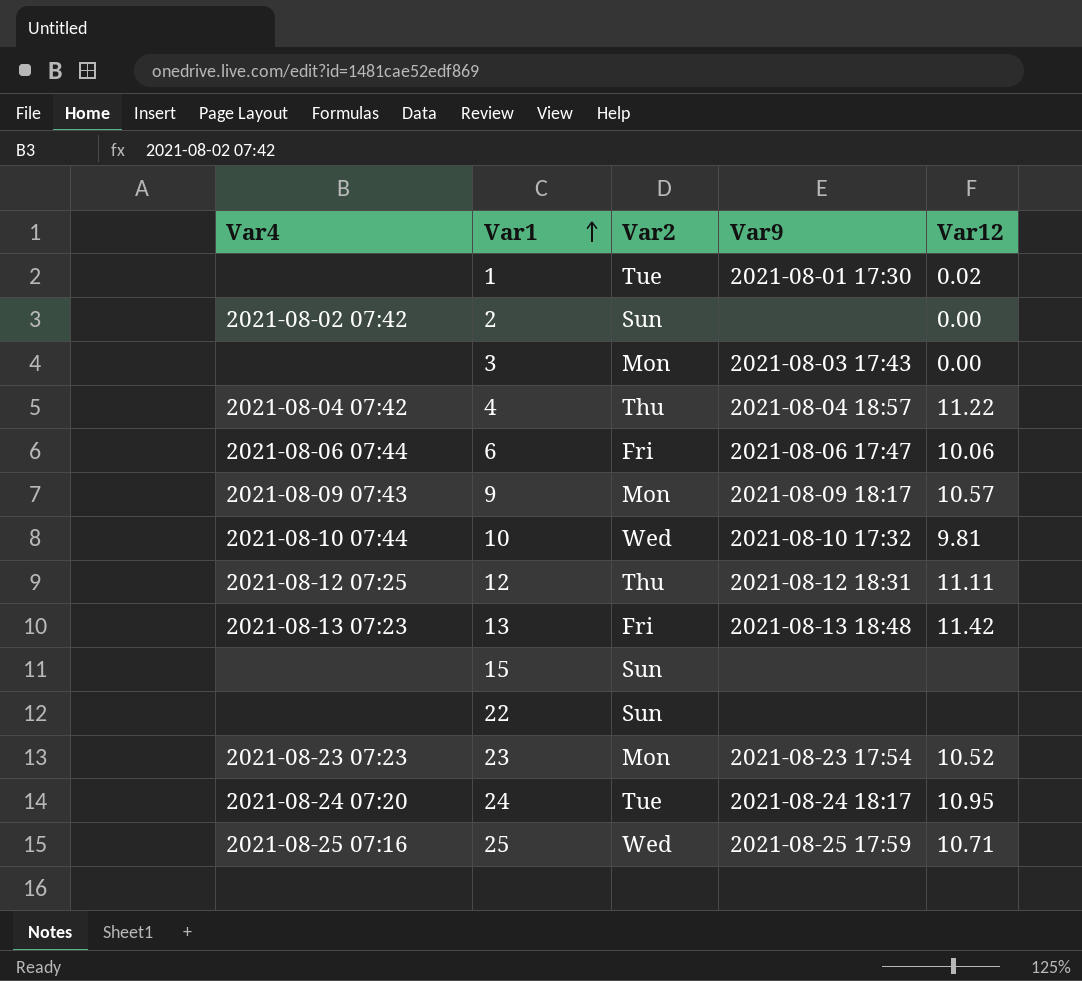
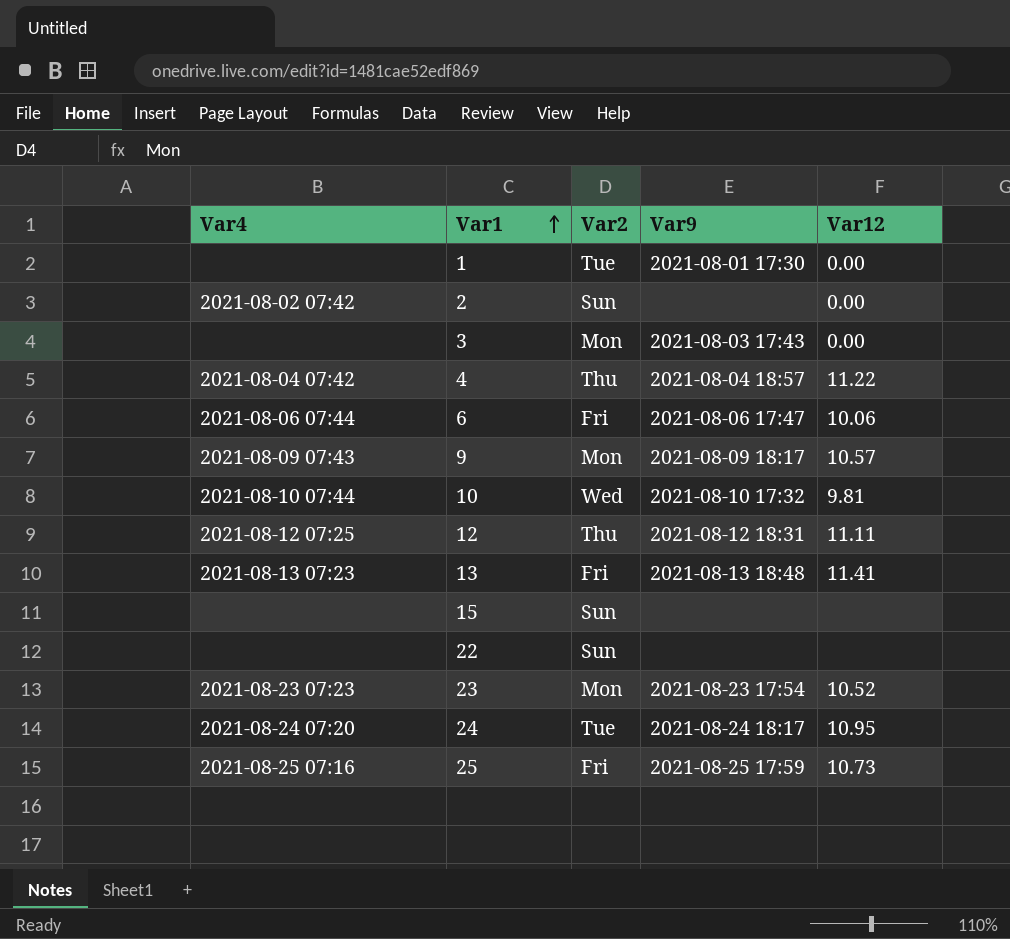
1 | Var12: 0.02 -> 0.00
13 | Var12: 11.42 -> 11.41
25 | Var2: Wed -> Fri
25 | Var12: 10.71 -> 10.73

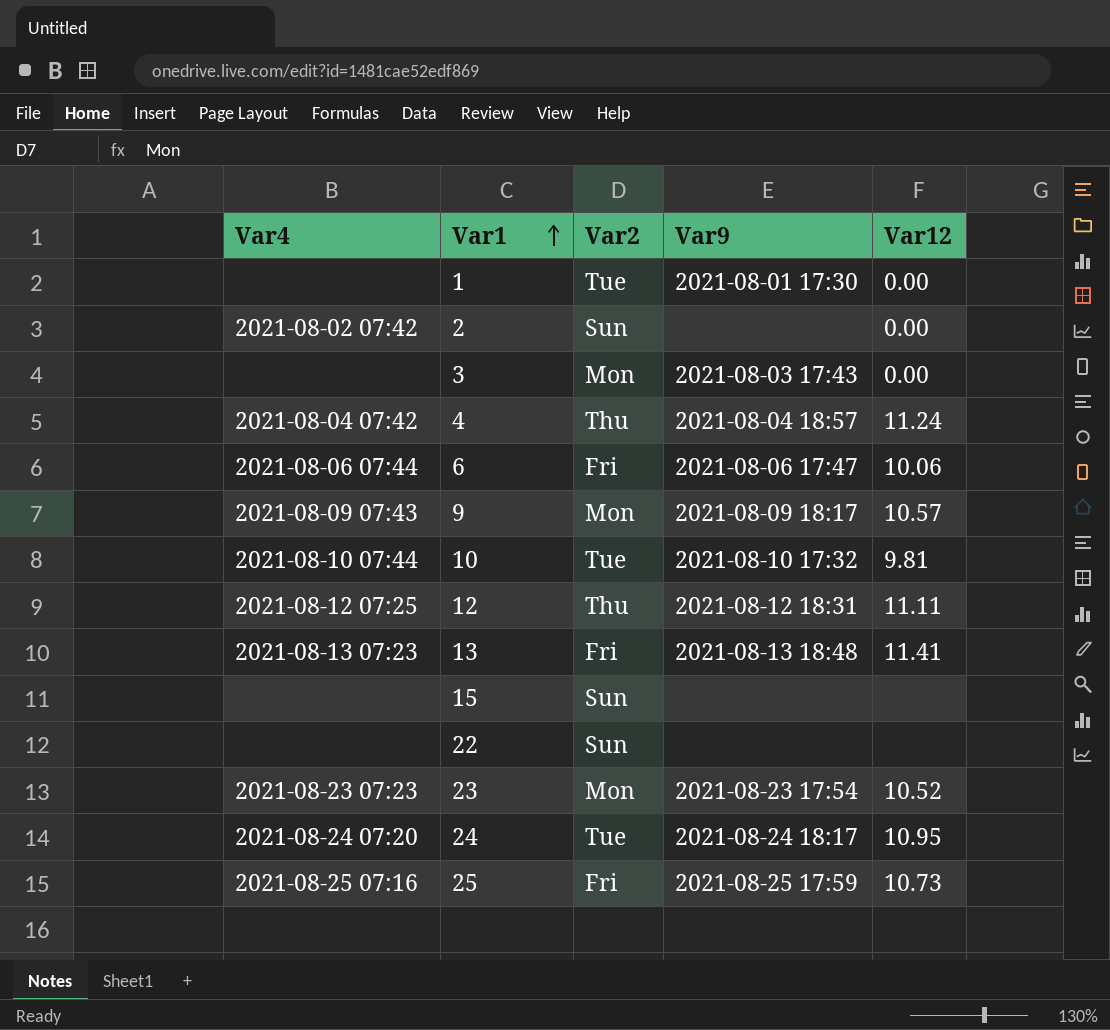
4 | Var12: 11.22 -> 11.24
10 | Var2: Wed -> Tue

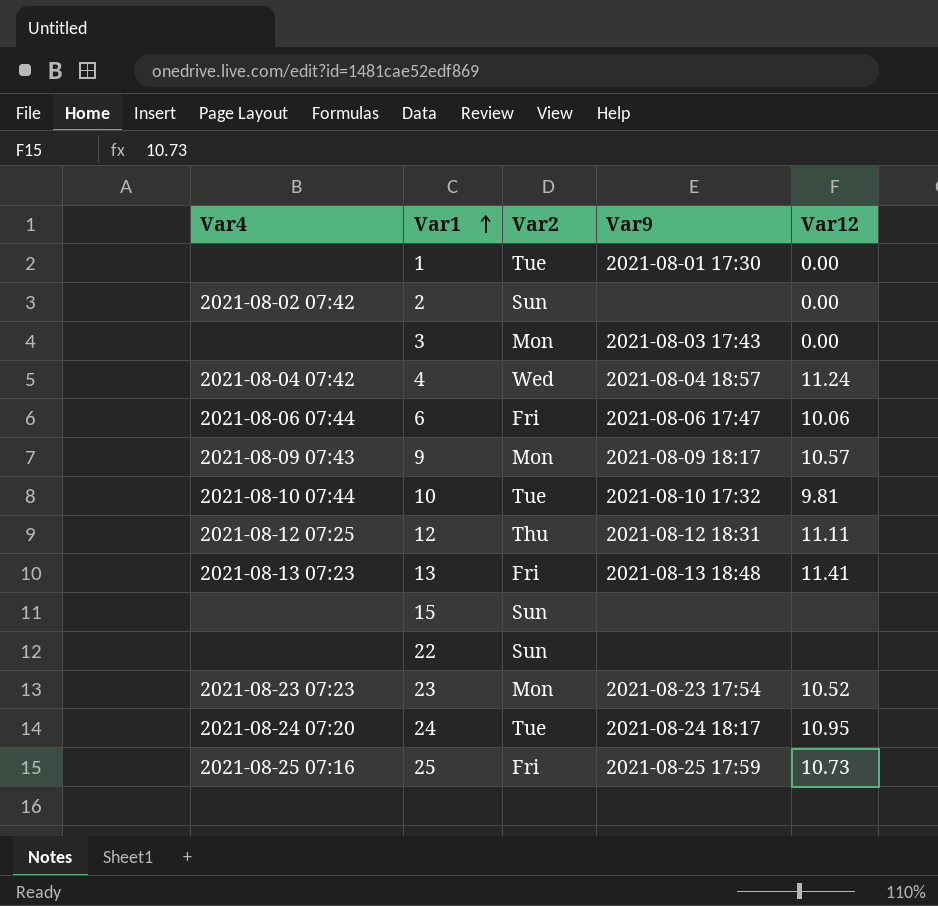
4 | Var2: Thu -> Wed

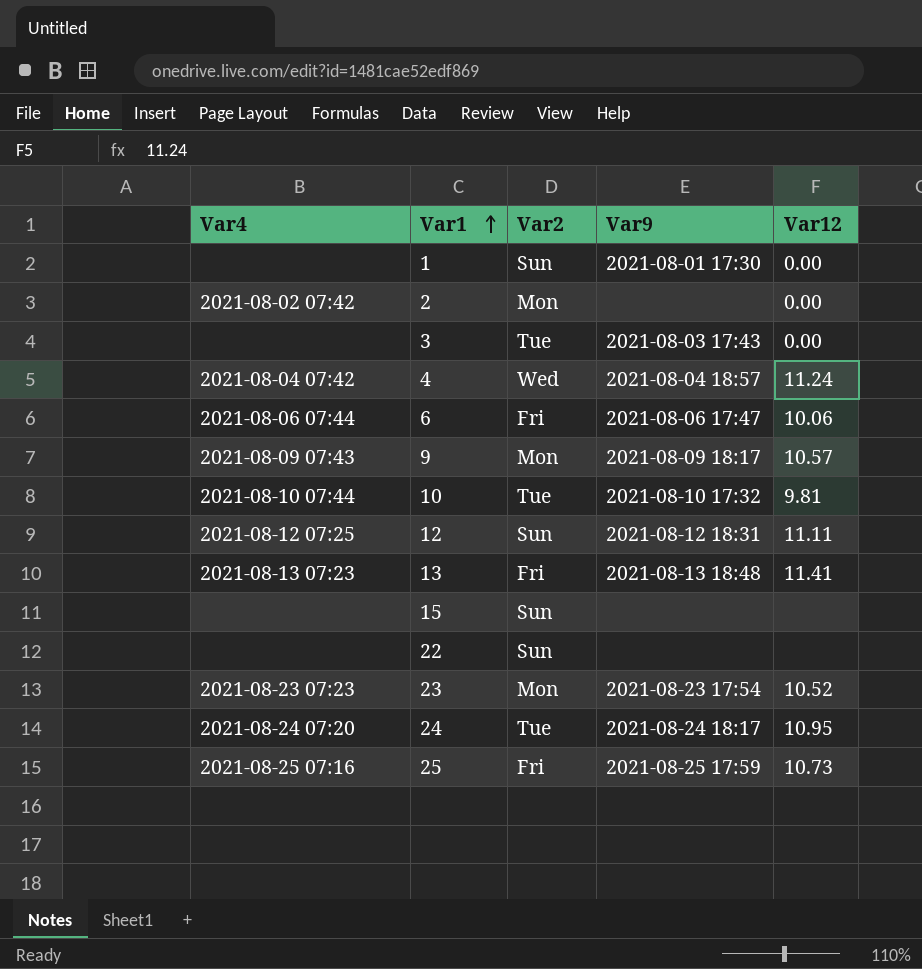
1 | Var2: Tue -> Sun
2 | Var2: Sun -> Mon
3 | Var2: Mon -> Tue
12 | Var2: Thu -> Sun

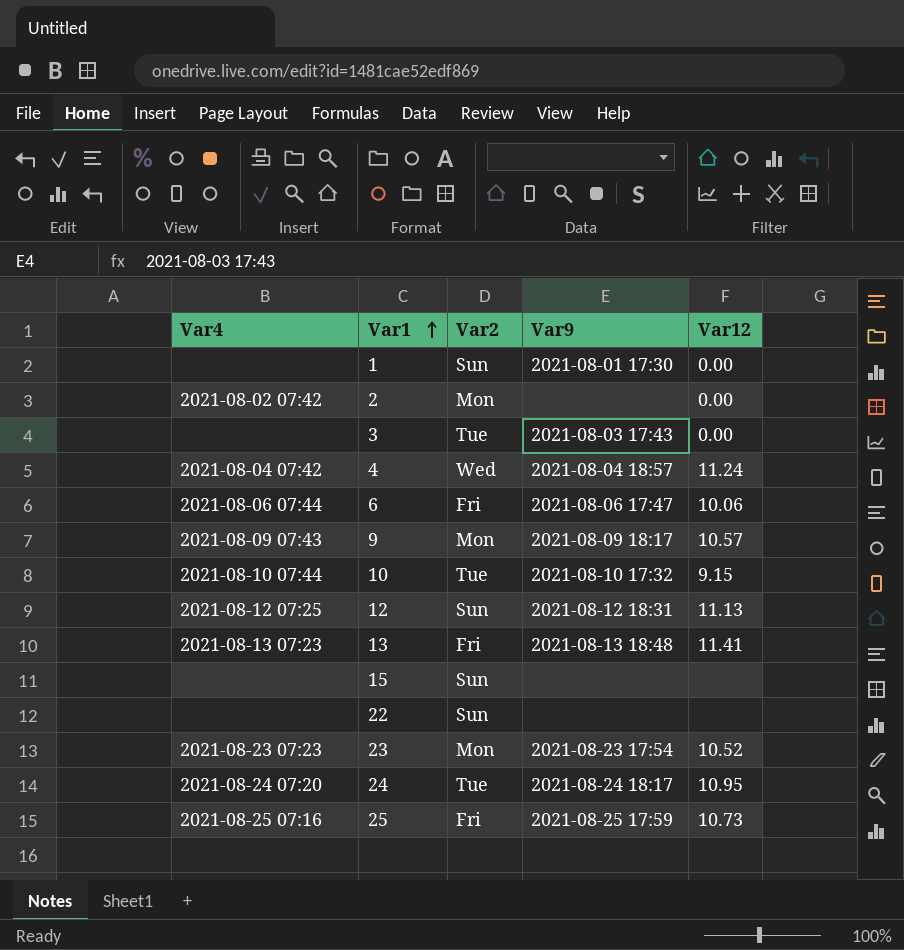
10 | Var12: 9.81 -> 9.15
12 | Var12: 11.11 -> 11.13

